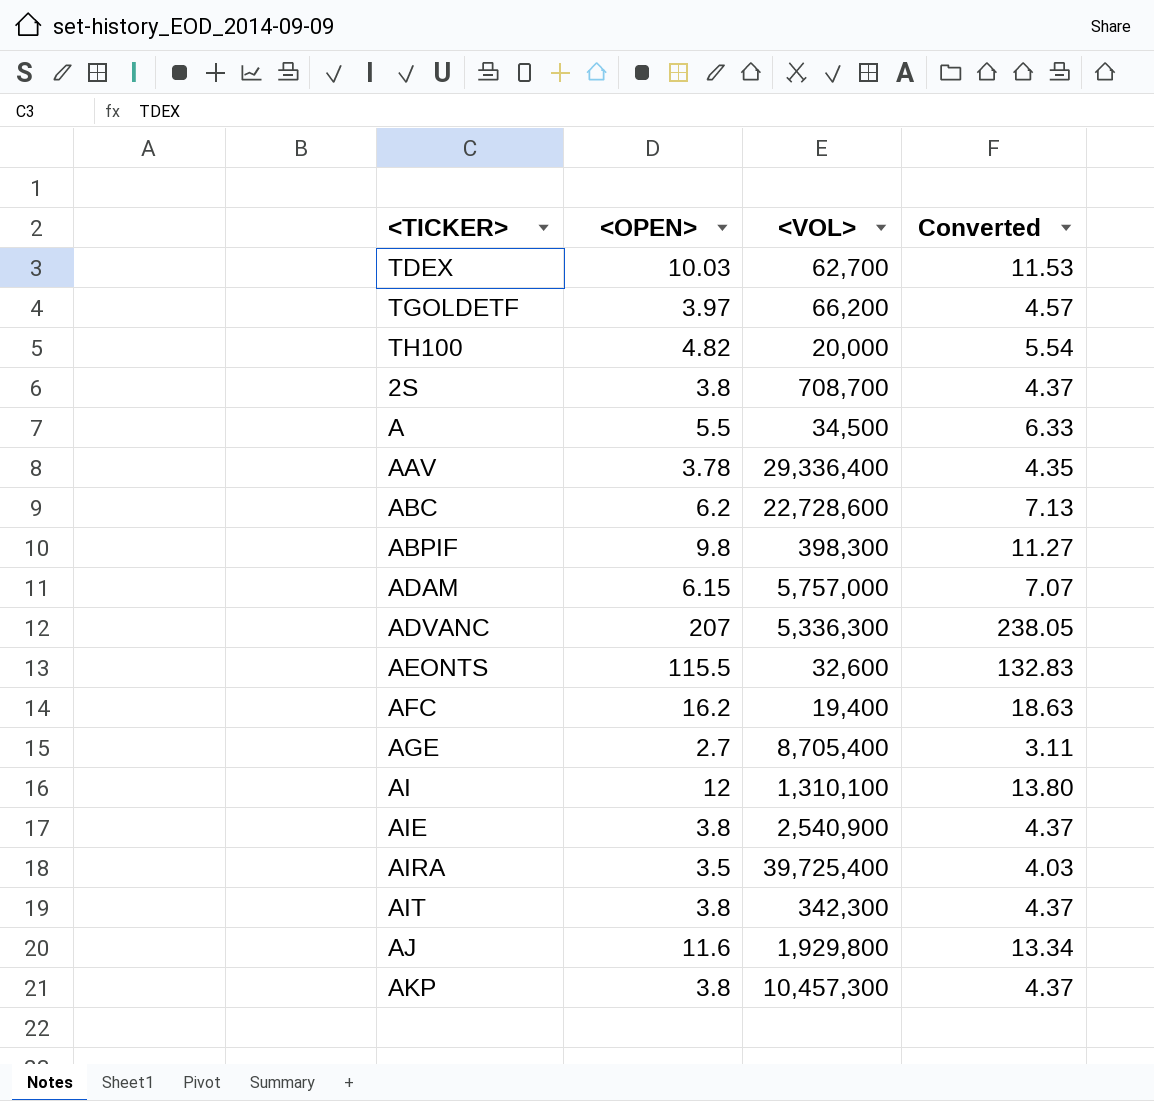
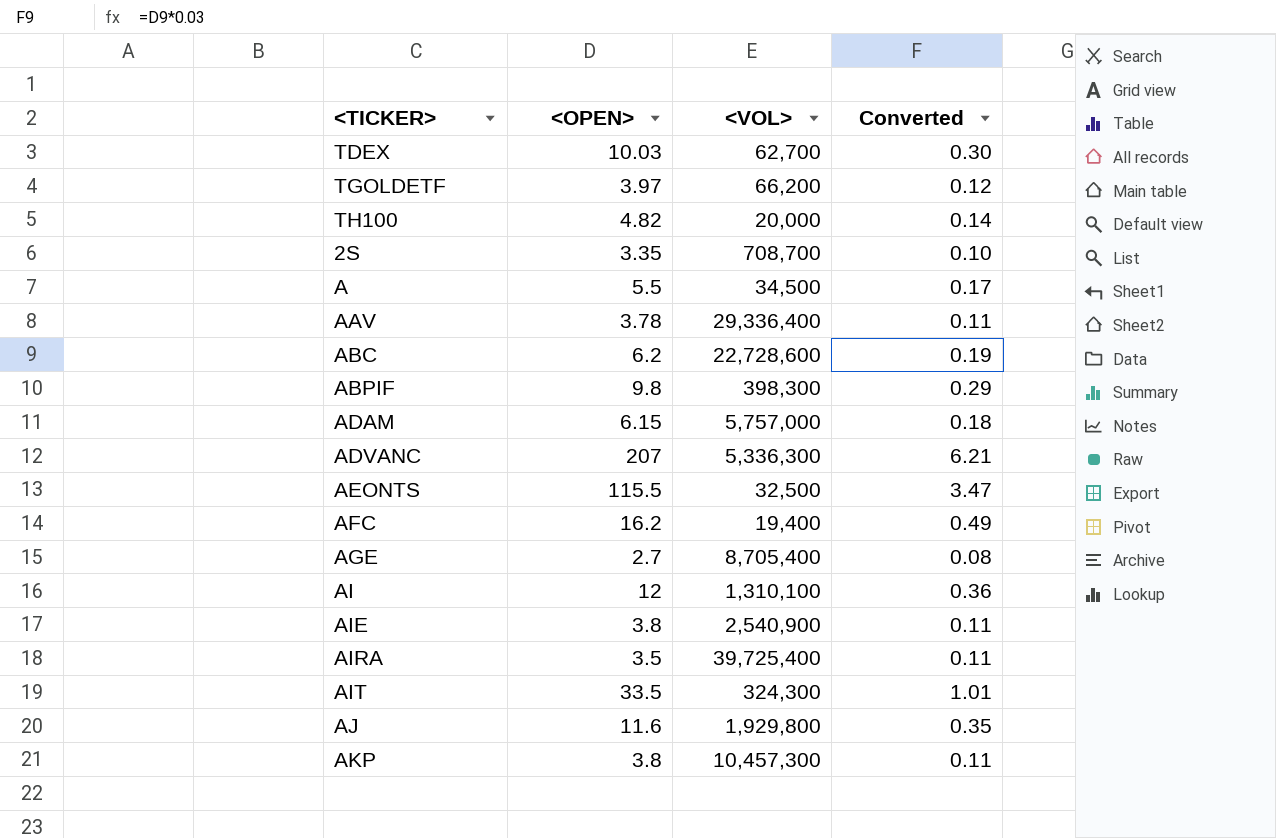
column Converted | formula: [<OPEN>] * 1.15 -> [<OPEN>] * 0.03
2S | <OPEN>: 3.8 -> 3.35
AEONTS | <VOL>: 32,600 -> 32,500
AIT | <OPEN>: 3.8 -> 33.5
AIT | <VOL>: 342,300 -> 324,300

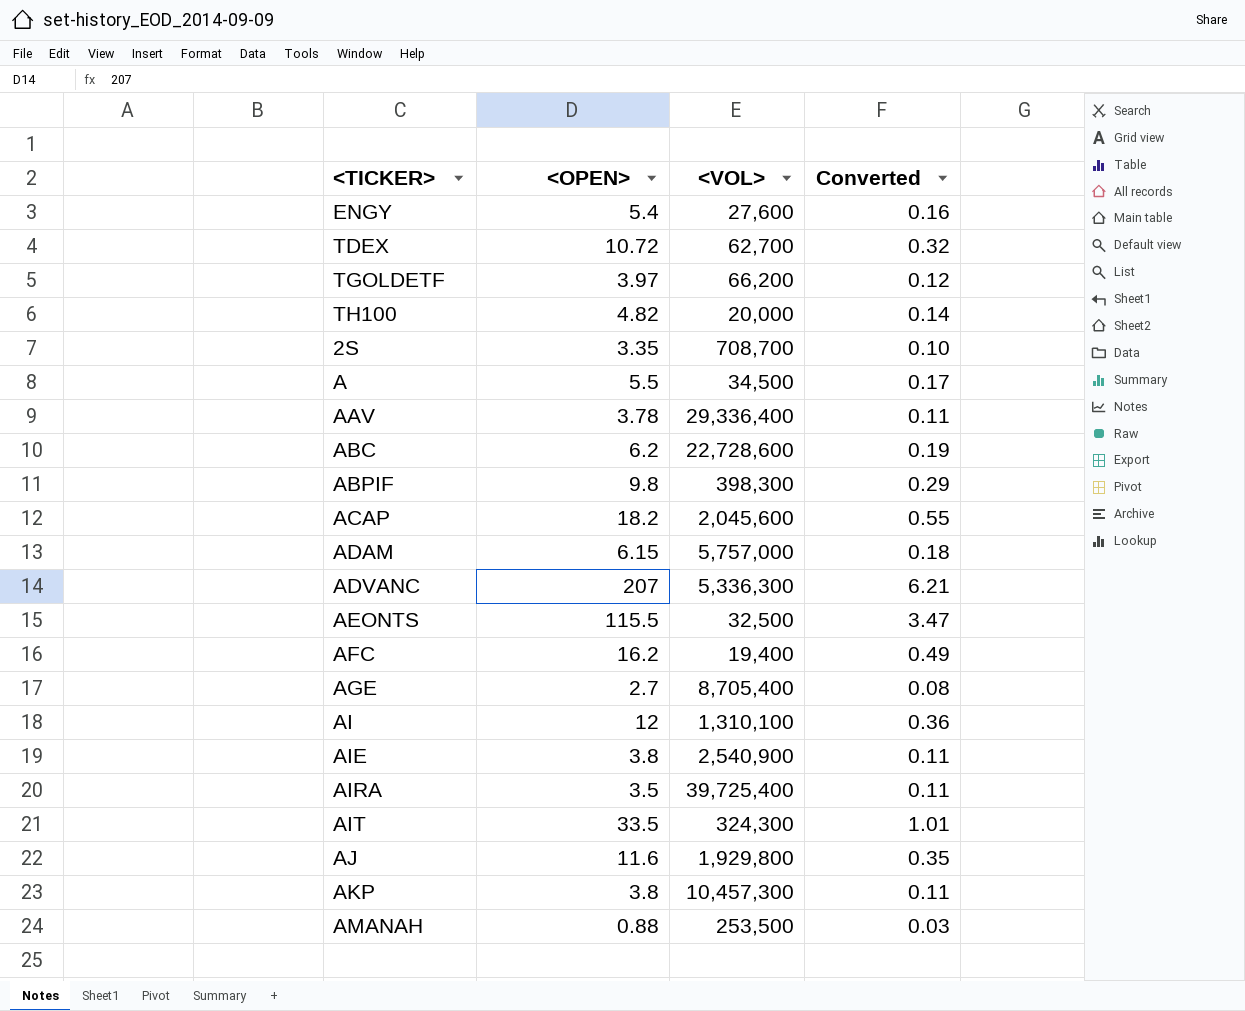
row ENGY: none -> 5.4 | 27,600 | 0.16
TDEX | <OPEN>: 10.03 -> 10.72
TDEX | Converted: 0.30 -> 0.32
row ACAP: none -> 18.2 | 2,045,600 | 0.55
row AMANAH: none -> 0.88 | 253,500 | 0.03

